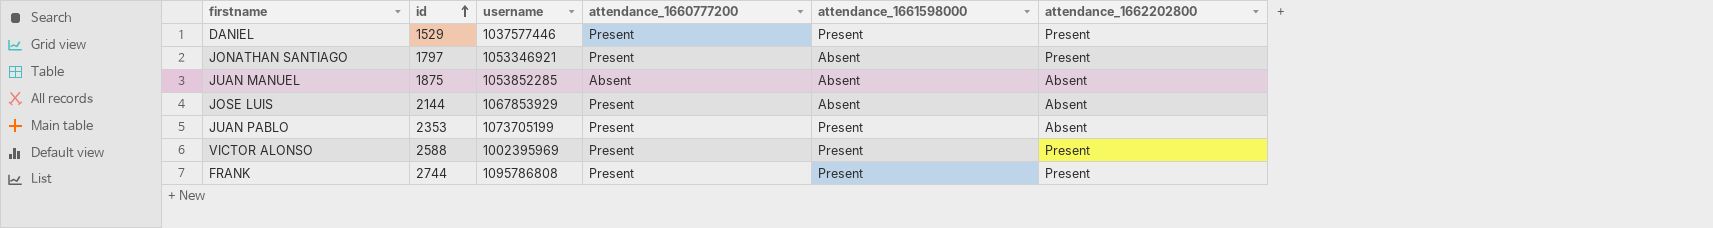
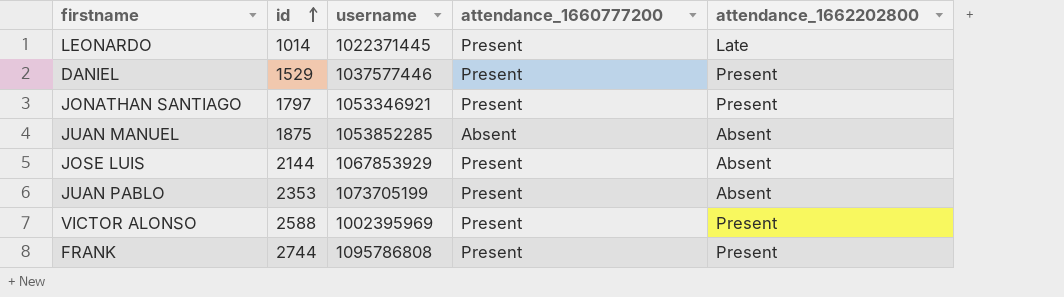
column attendance_1661598000 | position: 5 -> none
row LEONARDO: none -> 1014 | 1022371445 | Present | Late

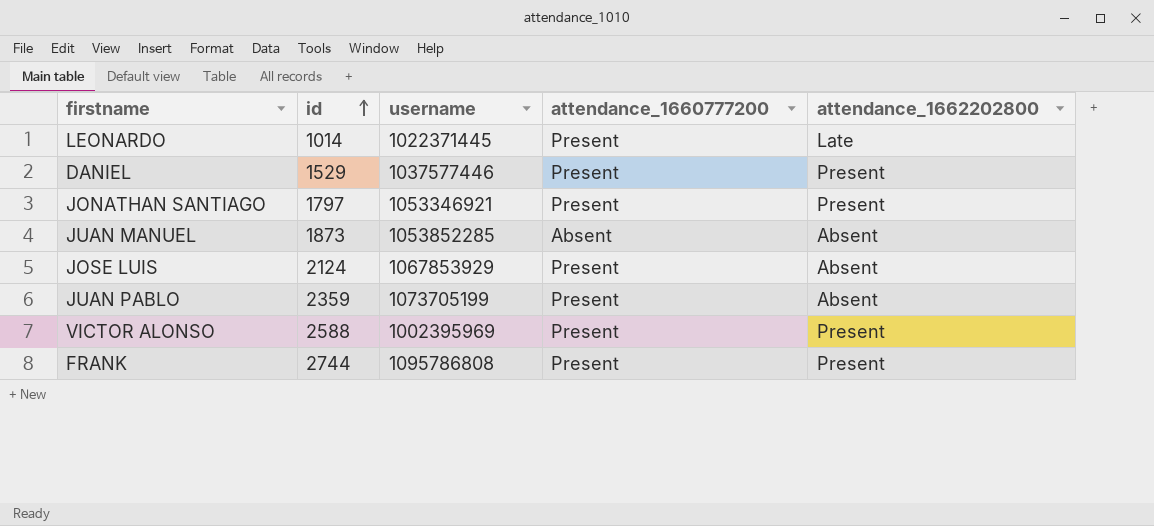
JUAN MANUEL | id: 1875 -> 1873
JOSE LUIS | id: 2144 -> 2124
JUAN PABLO | id: 2353 -> 2359

